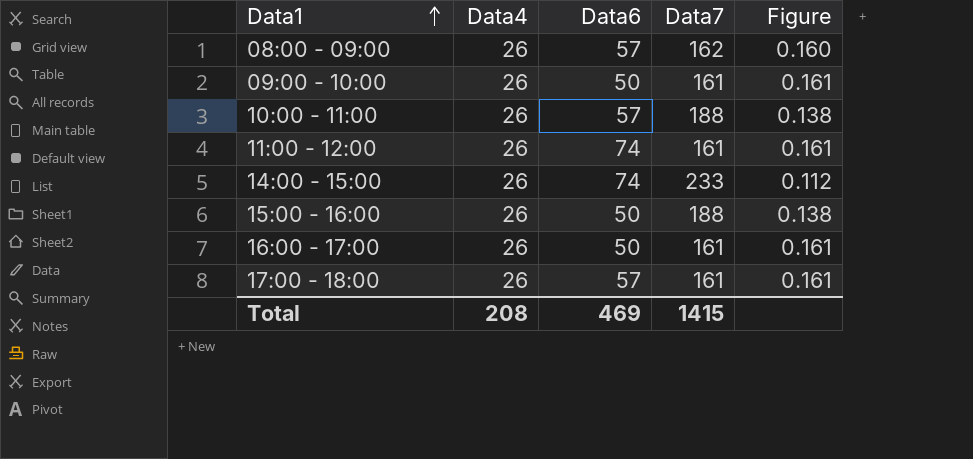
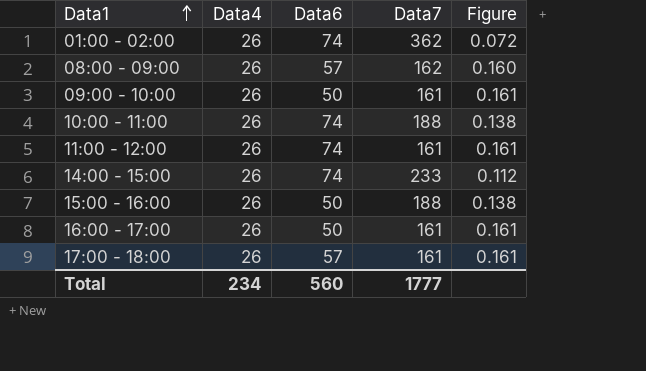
row 01:00 - 02:00: none -> 26 | 74 | 362 | 0.072
10:00 - 11:00 | Data6: 57 -> 74
Total | Data4: 208 -> 234
Total | Data6: 469 -> 560
Total | Data7: 1415 -> 1777

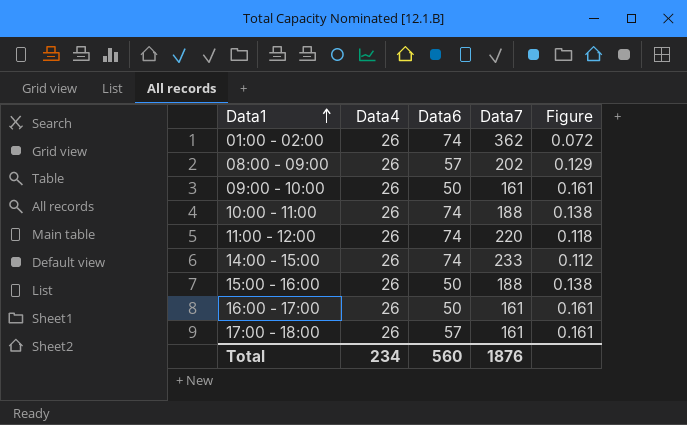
08:00 - 09:00 | Data7: 162 -> 202
08:00 - 09:00 | Figure: 0.160 -> 0.129
11:00 - 12:00 | Data7: 161 -> 220
11:00 - 12:00 | Figure: 0.161 -> 0.118
Total | Data7: 1777 -> 1876

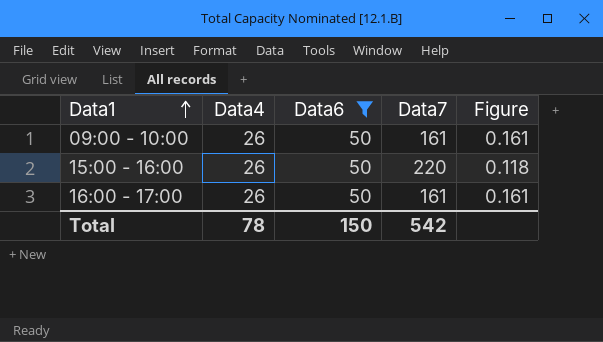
filter: none -> Data6 = 50
15:00 - 16:00 | Data7: 188 -> 220
15:00 - 16:00 | Figure: 0.138 -> 0.118
Total | Data4: 234 -> 78
Total | Data6: 560 -> 150
Total | Data7: 1876 -> 542

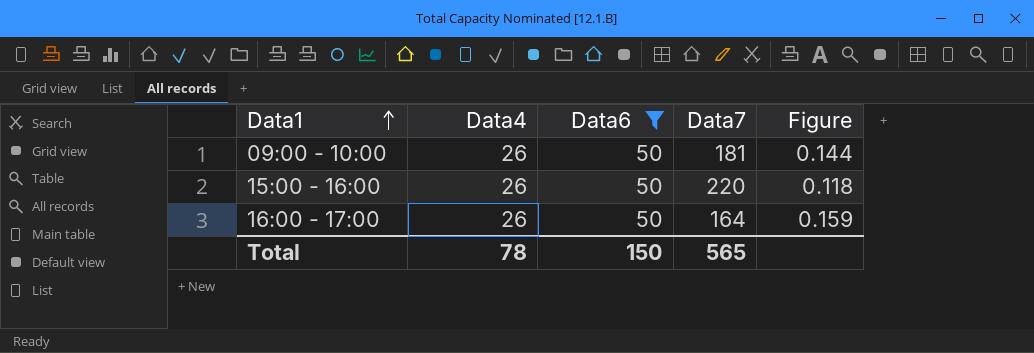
09:00 - 10:00 | Data7: 161 -> 181
09:00 - 10:00 | Figure: 0.161 -> 0.144
16:00 - 17:00 | Data7: 161 -> 164
16:00 - 17:00 | Figure: 0.161 -> 0.159
Total | Data7: 542 -> 565

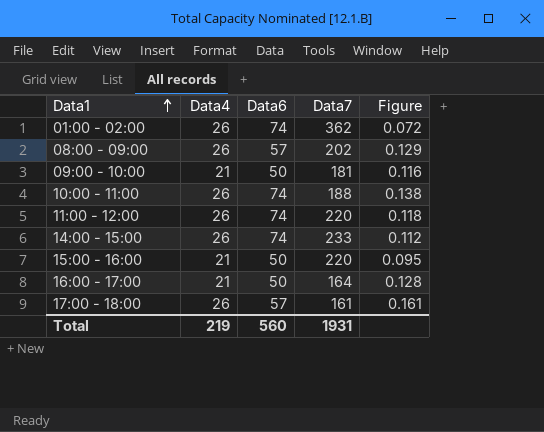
filter: Data6 = 50 -> none
09:00 - 10:00 | Data4: 26 -> 21
09:00 - 10:00 | Figure: 0.144 -> 0.116
15:00 - 16:00 | Data4: 26 -> 21
15:00 - 16:00 | Figure: 0.118 -> 0.095
16:00 - 17:00 | Data4: 26 -> 21
16:00 - 17:00 | Figure: 0.159 -> 0.128
Total | Data4: 78 -> 219
Total | Data6: 150 -> 560
Total | Data7: 565 -> 1931

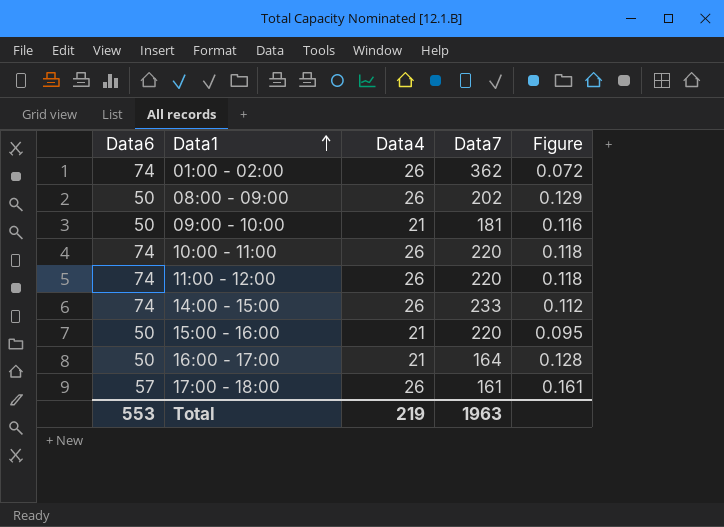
column Data6 | position: 3 -> 1
08:00 - 09:00 | Data6: 57 -> 50
10:00 - 11:00 | Data7: 188 -> 220
10:00 - 11:00 | Figure: 0.138 -> 0.118
Total | Data6: 560 -> 553
Total | Data7: 1931 -> 1963

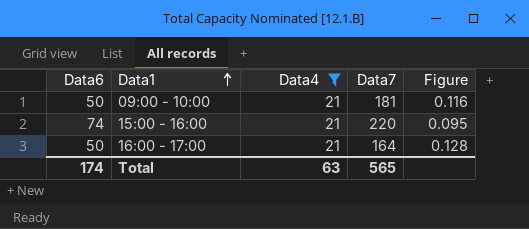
filter: none -> Data4 = 21
15:00 - 16:00 | Data6: 50 -> 74
Total | Data6: 553 -> 174
Total | Data4: 219 -> 63
Total | Data7: 1963 -> 565

